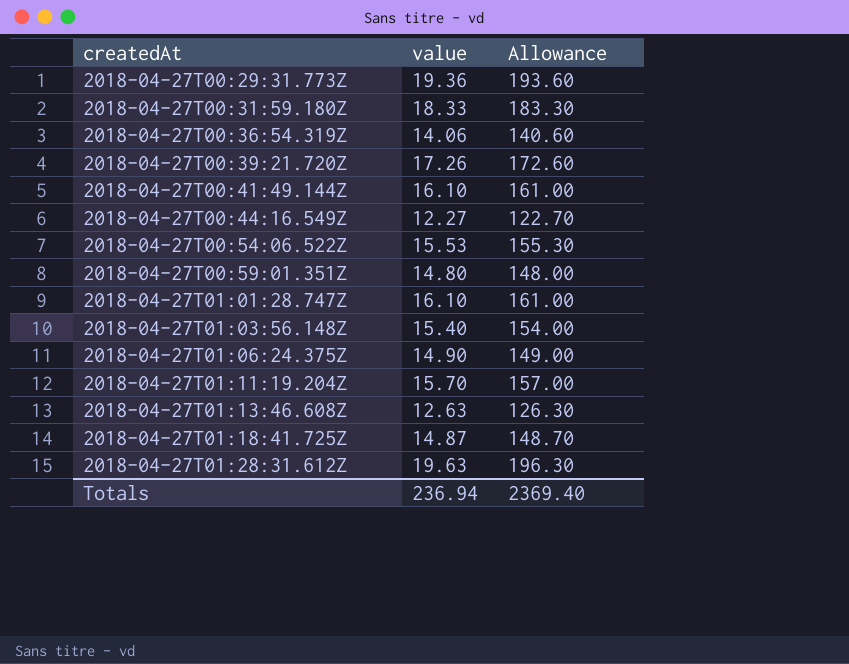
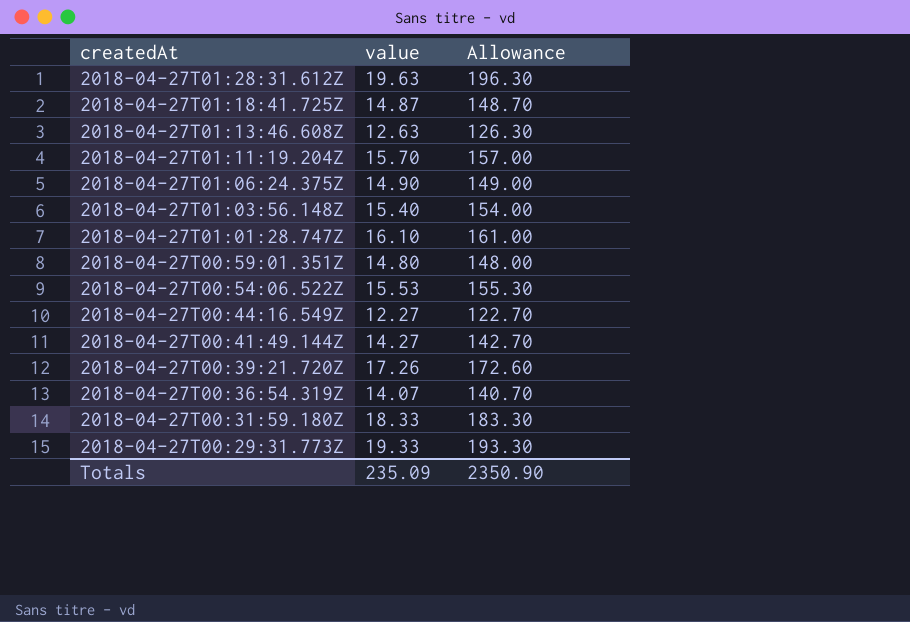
row order: createdAt ascending -> createdAt descending
2018-04-27T00:41:49.144Z | value: 16.10 -> 14.27
2018-04-27T00:41:49.144Z | Allowance: 161.00 -> 142.70
2018-04-27T00:36:54.319Z | value: 14.06 -> 14.07
2018-04-27T00:36:54.319Z | Allowance: 140.60 -> 140.70
2018-04-27T00:29:31.773Z | value: 19.36 -> 19.33
2018-04-27T00:29:31.773Z | Allowance: 193.60 -> 193.30
Totals | value: 236.94 -> 235.09
Totals | Allowance: 2369.40 -> 2350.90

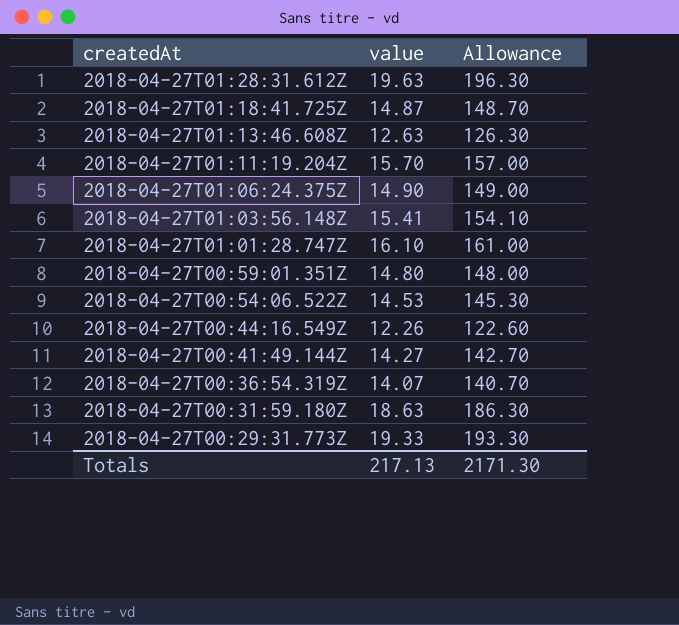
row 2018-04-27T00:39:21.720Z: 17.26 | 172.60 -> none
2018-04-27T01:03:56.148Z | value: 15.40 -> 15.41
2018-04-27T01:03:56.148Z | Allowance: 154.00 -> 154.10
2018-04-27T00:54:06.522Z | value: 15.53 -> 14.53
2018-04-27T00:54:06.522Z | Allowance: 155.30 -> 145.30
2018-04-27T00:44:16.549Z | value: 12.27 -> 12.26
2018-04-27T00:44:16.549Z | Allowance: 122.70 -> 122.60
2018-04-27T00:31:59.180Z | value: 18.33 -> 18.63
2018-04-27T00:31:59.180Z | Allowance: 183.30 -> 186.30
Totals | value: 235.09 -> 217.13
Totals | Allowance: 2350.90 -> 2171.30

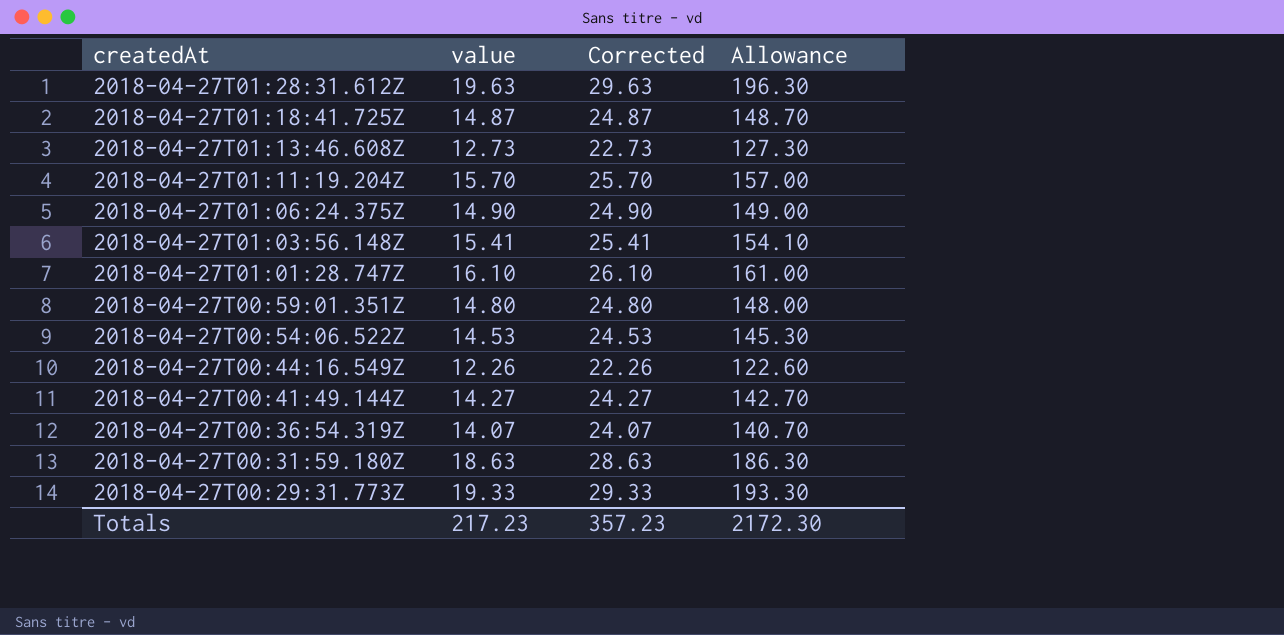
column Corrected | formula: none -> [value] + 10
2018-04-27T01:13:46.608Z | value: 12.63 -> 12.73
2018-04-27T01:13:46.608Z | Allowance: 126.30 -> 127.30
Totals | value: 217.13 -> 217.23
Totals | Allowance: 2171.30 -> 2172.30

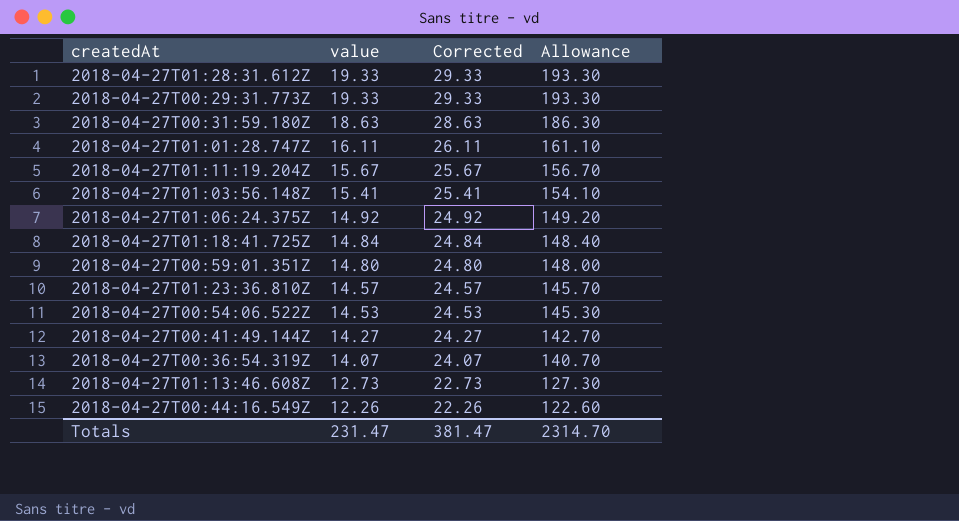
row order: createdAt descending -> value descending
2018-04-27T01:28:31.612Z | value: 19.63 -> 19.33
2018-04-27T01:28:31.612Z | Corrected: 29.63 -> 29.33
2018-04-27T01:28:31.612Z | Allowance: 196.30 -> 193.30
2018-04-27T01:01:28.747Z | value: 16.10 -> 16.11
2018-04-27T01:01:28.747Z | Corrected: 26.10 -> 26.11
2018-04-27T01:01:28.747Z | Allowance: 161.00 -> 161.10
2018-04-27T01:11:19.204Z | value: 15.70 -> 15.67
2018-04-27T01:11:19.204Z | Corrected: 25.70 -> 25.67
2018-04-27T01:11:19.204Z | Allowance: 157.00 -> 156.70
2018-04-27T01:06:24.375Z | value: 14.90 -> 14.92
2018-04-27T01:06:24.375Z | Corrected: 24.90 -> 24.92
2018-04-27T01:06:24.375Z | Allowance: 149.00 -> 149.20
2018-04-27T01:18:41.725Z | value: 14.87 -> 14.84
2018-04-27T01:18:41.725Z | Corrected: 24.87 -> 24.84
2018-04-27T01:18:41.725Z | Allowance: 148.70 -> 148.40
row 2018-04-27T01:23:36.810Z: none -> 14.57 | 24.57 | 145.70
Totals | value: 217.23 -> 231.47
Totals | Corrected: 357.23 -> 381.47
Totals | Allowance: 2172.30 -> 2314.70

